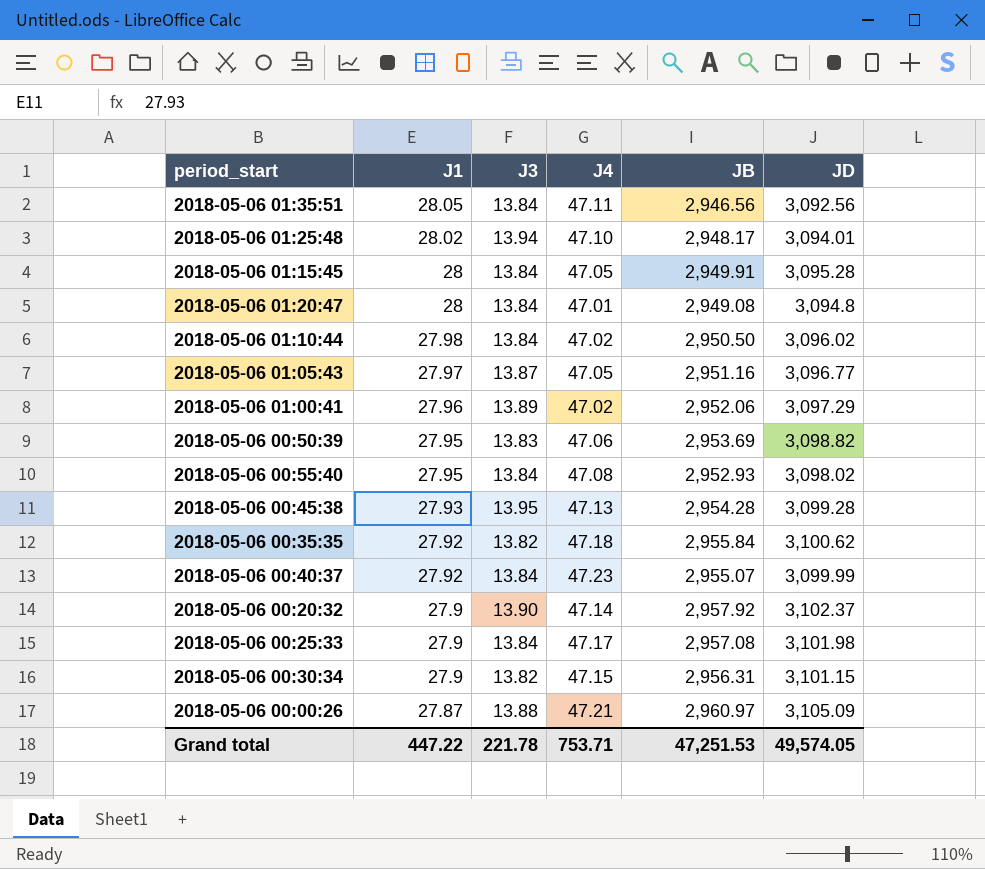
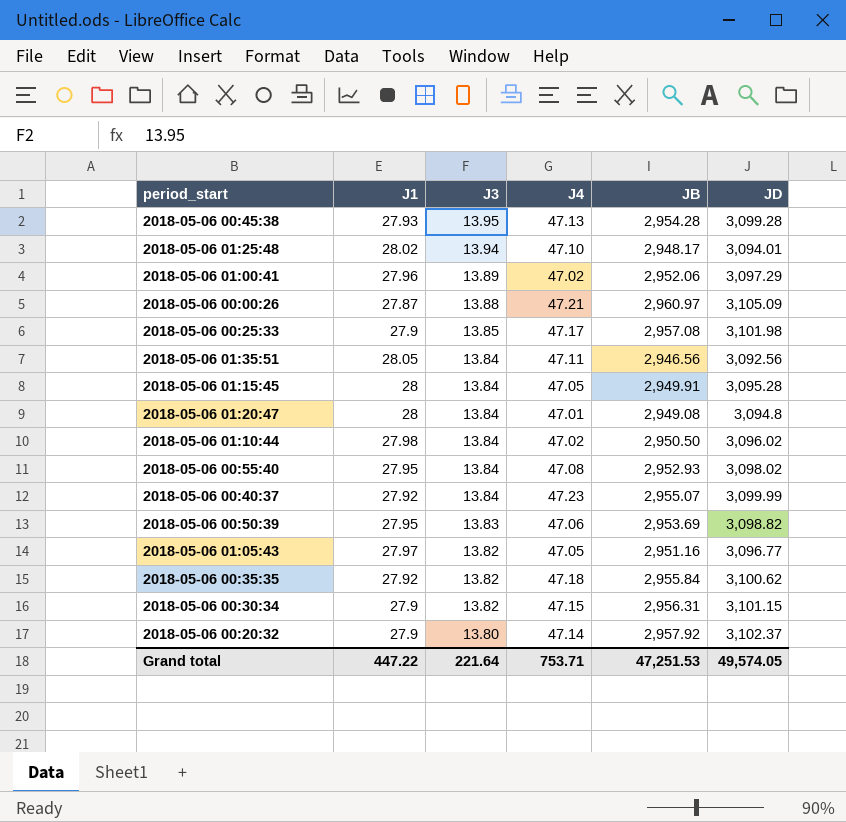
row order: J1 descending -> J3 descending
2018-05-06 00:25:33 | J3: 13.84 -> 13.85
2018-05-06 01:05:43 | J3: 13.87 -> 13.82
2018-05-06 00:20:32 | J3: 13.90 -> 13.80
Grand total | J3: 221.78 -> 221.64

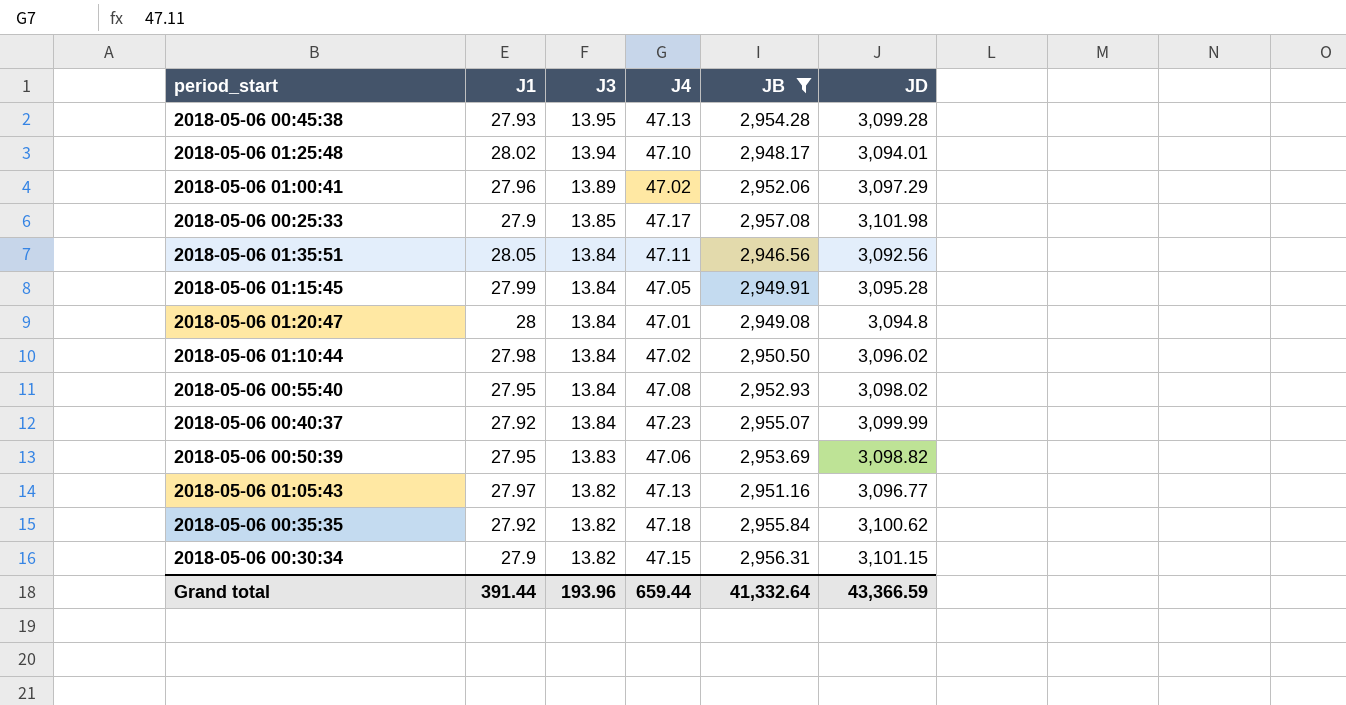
filter: none -> JB <= 2,957.08
2018-05-06 01:15:45 | J1: 28 -> 27.99
2018-05-06 01:05:43 | J4: 47.05 -> 47.13
Grand total | J1: 447.22 -> 391.44
Grand total | J3: 221.64 -> 193.96
Grand total | J4: 753.71 -> 659.44
Grand total | JB: 47,251.53 -> 41,332.64
Grand total | JD: 49,574.05 -> 43,366.59

